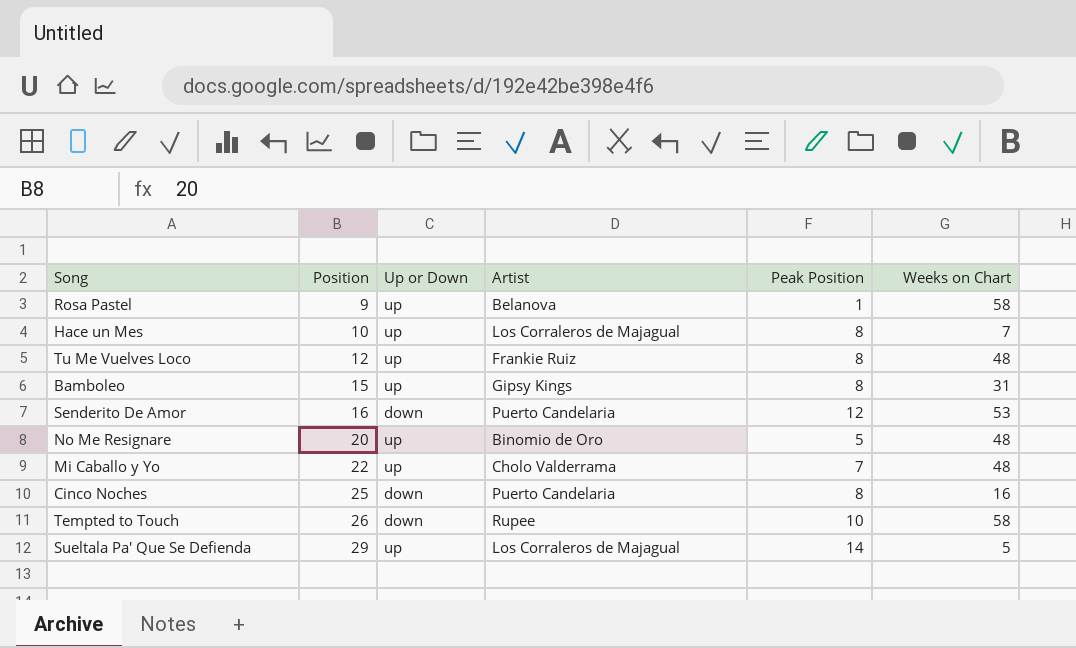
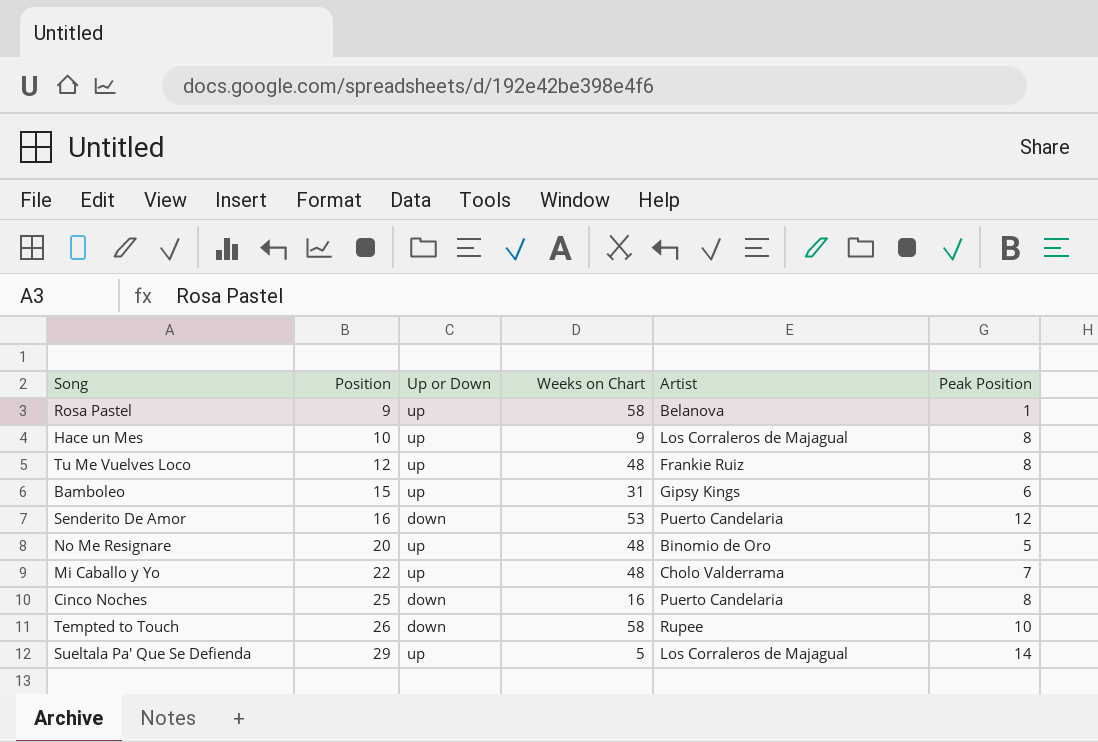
column Weeks on Chart | position: 6 -> 4
Hace un Mes | Weeks on Chart: 7 -> 9
Bamboleo | Peak Position: 8 -> 6

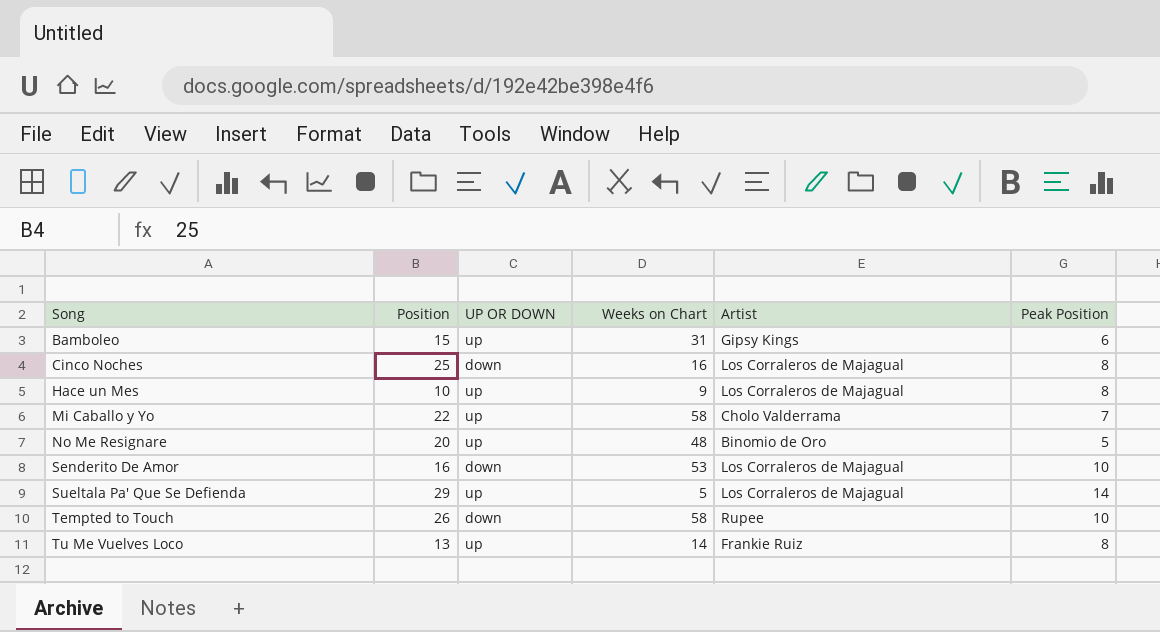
row order: Position ascending -> Song ascending
column name: Up or Down -> UP OR DOWN
row Rosa Pastel: 9 | up | 58 | Belanova | 1 -> none
Cinco Noches | Artist: Puerto Candelaria -> Los Corraleros de Majagual
Mi Caballo y Yo | Weeks on Chart: 48 -> 58
Senderito De Amor | Artist: Puerto Candelaria -> Los Corraleros de Majagual
Senderito De Amor | Peak Position: 12 -> 10
Tu Me Vuelves Loco | Position: 12 -> 13
Tu Me Vuelves Loco | Weeks on Chart: 48 -> 14

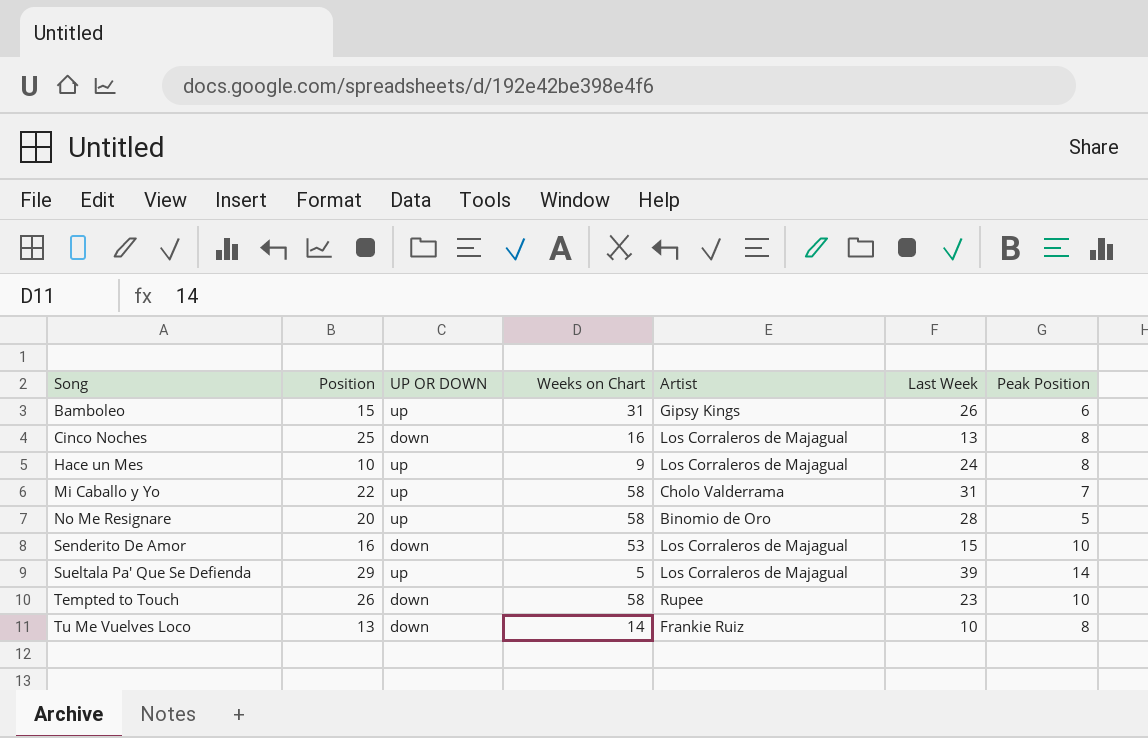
column Last Week | position: none -> 6
No Me Resignare | Weeks on Chart: 48 -> 58
Tu Me Vuelves Loco | UP OR DOWN: up -> down

